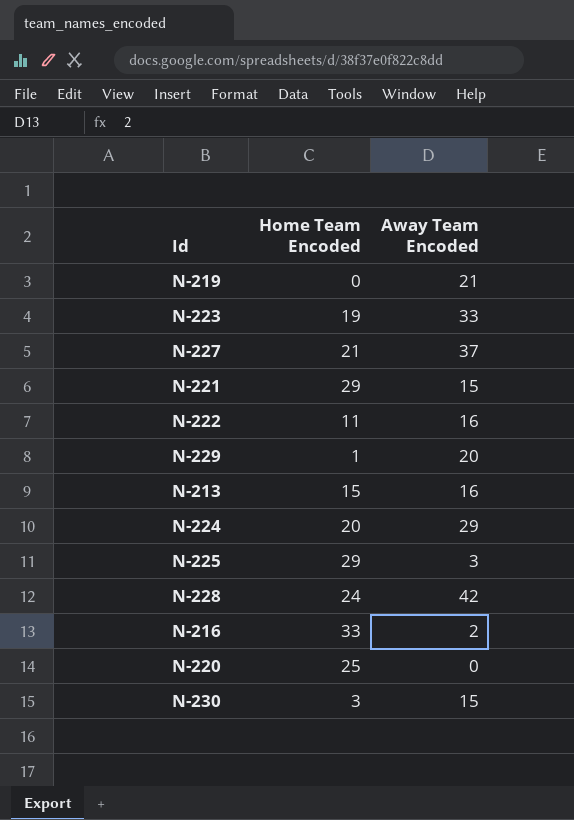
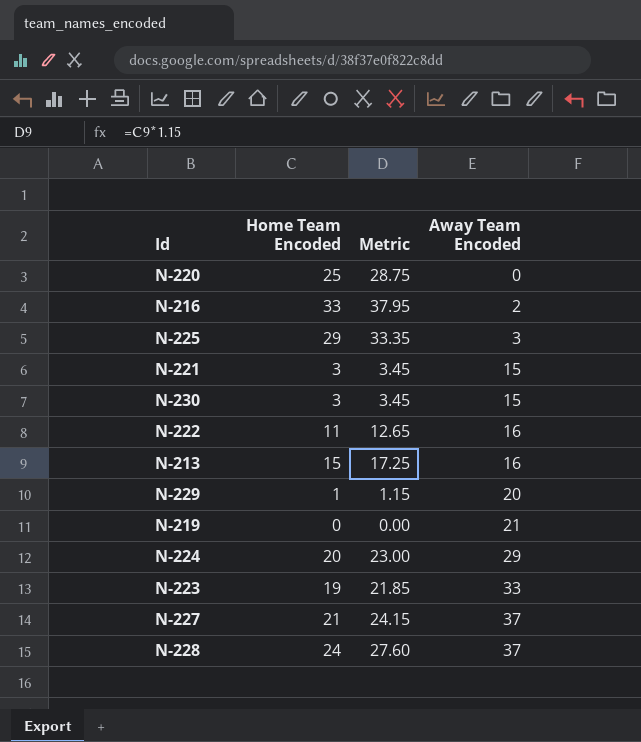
row order: none -> Away Team Encoded ascending
column Metric | formula: none -> [Home Team Encoded] * 1.15
N-221 | Home Team Encoded: 29 -> 3
N-228 | Away Team Encoded: 42 -> 37

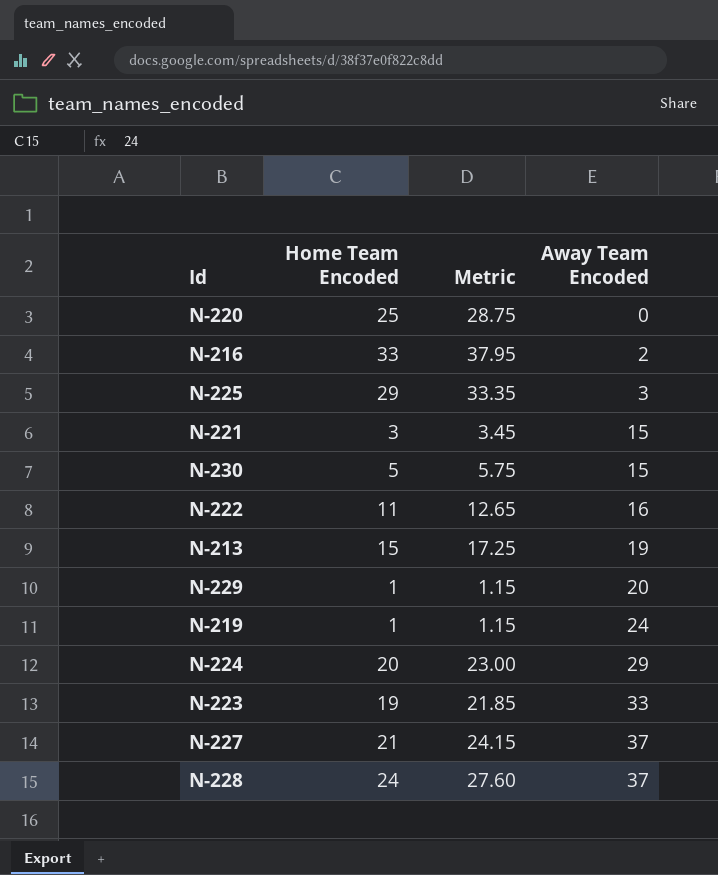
N-230 | Home Team Encoded: 3 -> 5
N-230 | Metric: 3.45 -> 5.75
N-213 | Away Team Encoded: 16 -> 19
N-219 | Home Team Encoded: 0 -> 1
N-219 | Metric: 0.00 -> 1.15
N-219 | Away Team Encoded: 21 -> 24

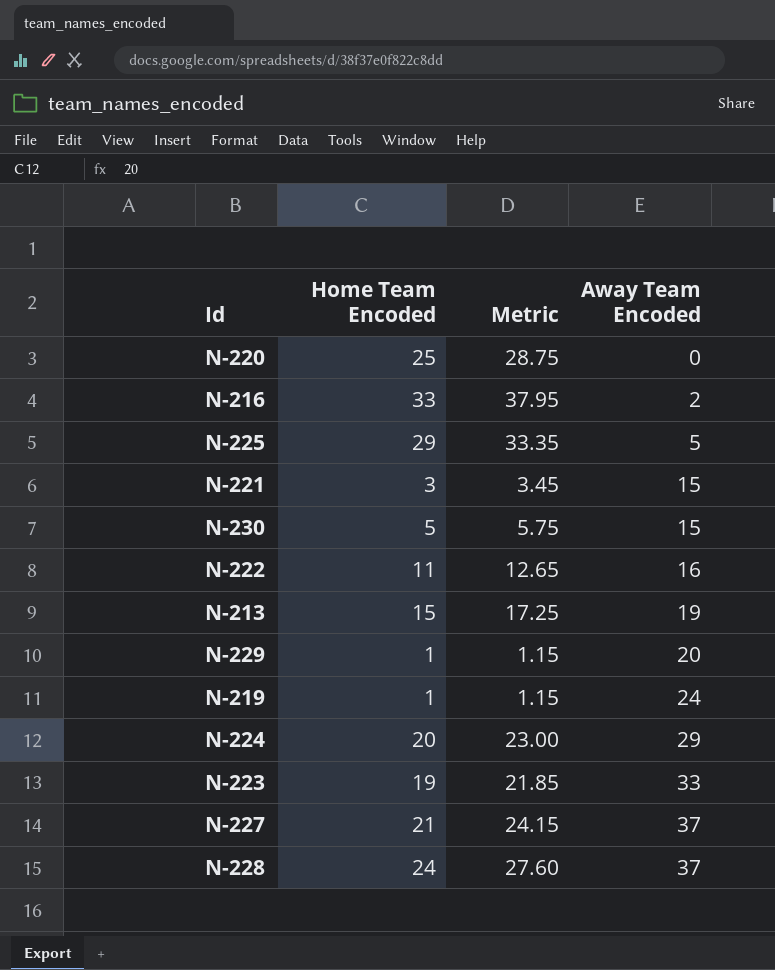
N-225 | Away Team Encoded: 3 -> 5

